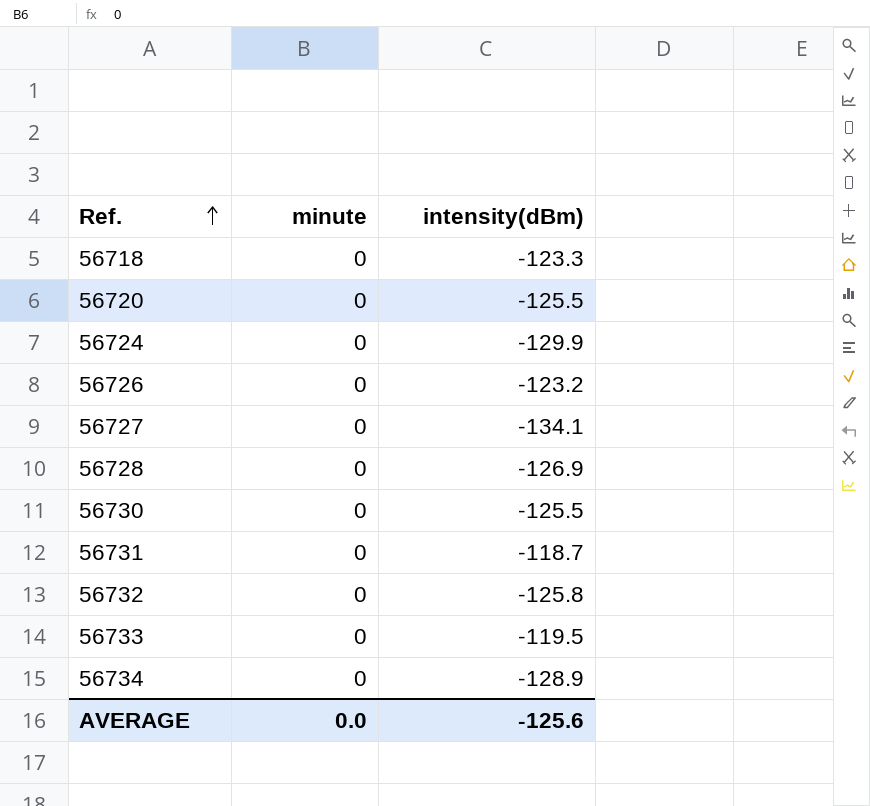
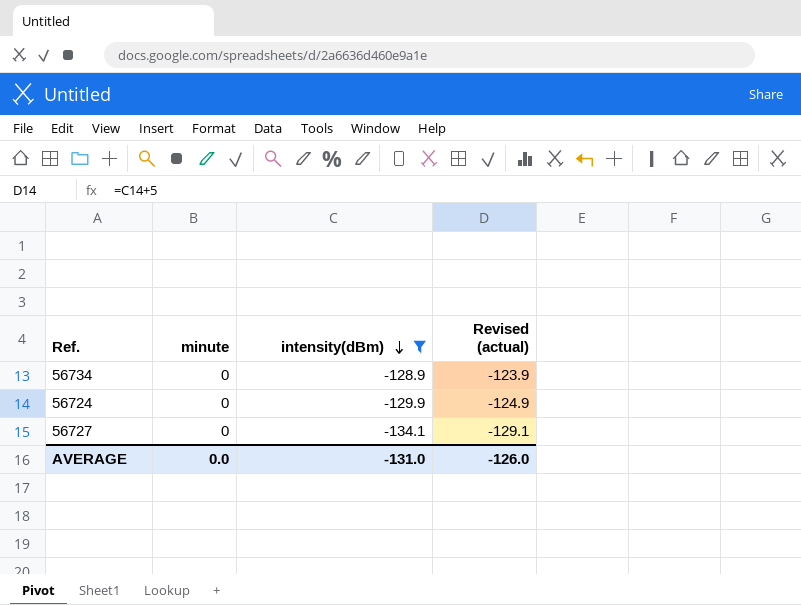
filter: none -> intensity(dBm) <= -128.9
row order: Ref. ascending -> intensity(dBm) descending
column Revised (actual) | formula: none -> [intensity(dBm)] + 5
AVERAGE | intensity(dBm): -125.6 -> -131.0

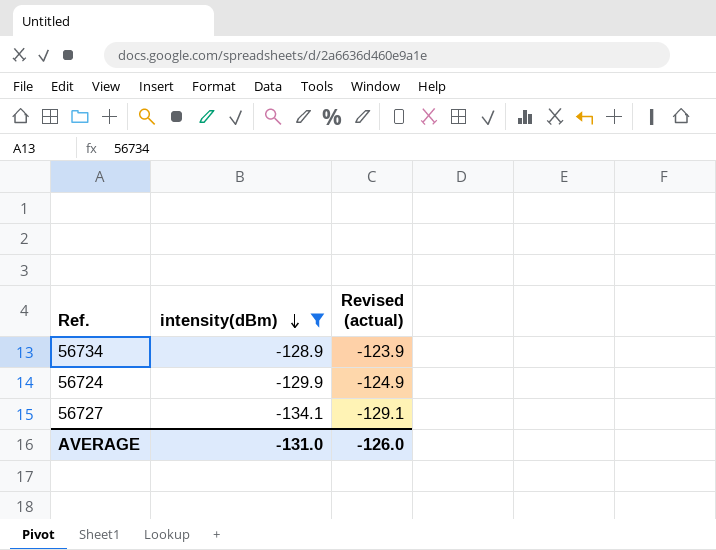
column minute | position: 2 -> none

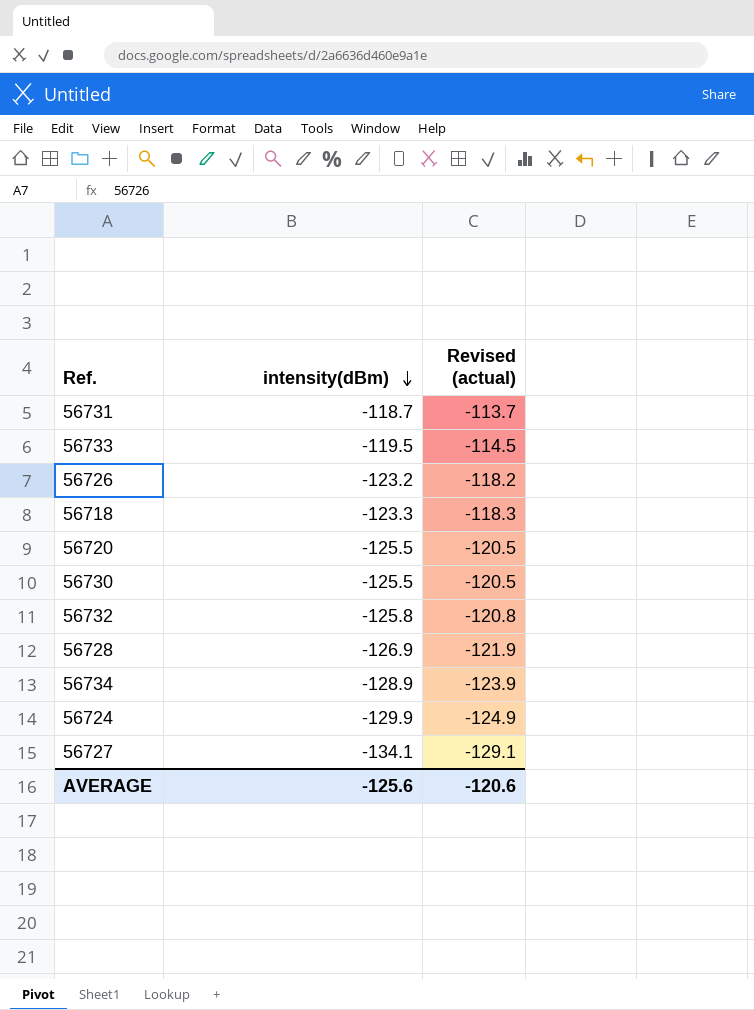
filter: intensity(dBm) <= -128.9 -> none
AVERAGE | intensity(dBm): -131.0 -> -125.6
AVERAGE | Revised (actual): -126.0 -> -120.6

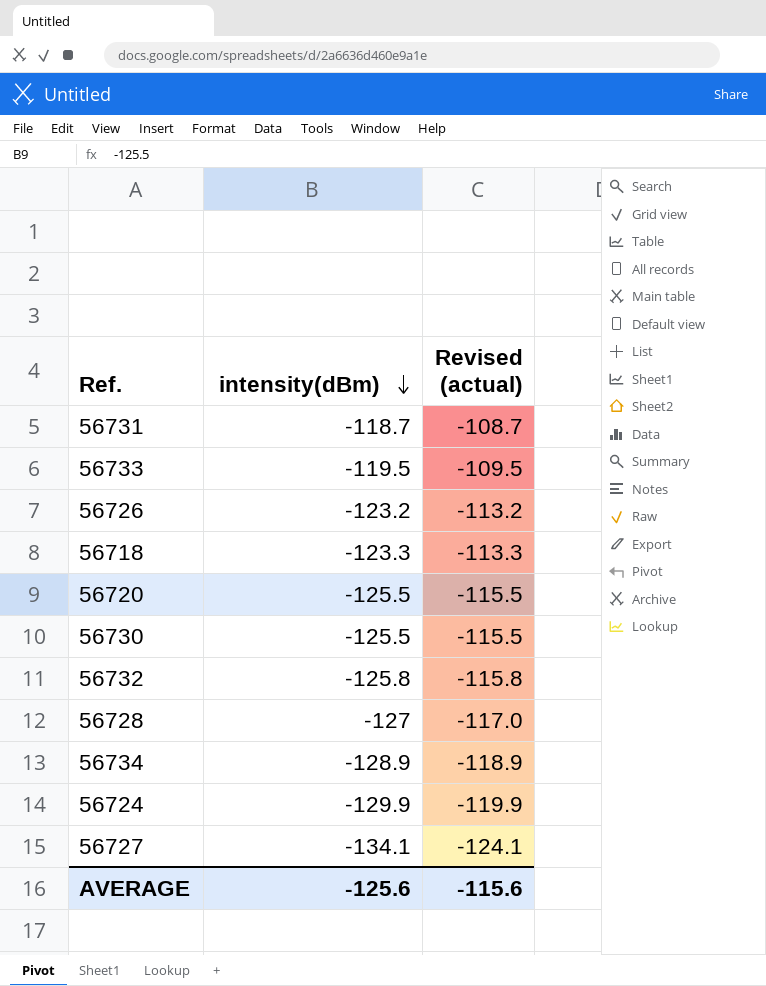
column Revised (actual) | formula: [intensity(dBm)] + 5 -> [intensity(dBm)] + 10
56728 | intensity(dBm): -126.9 -> -127
AVERAGE | Revised (actual): -120.6 -> -115.6

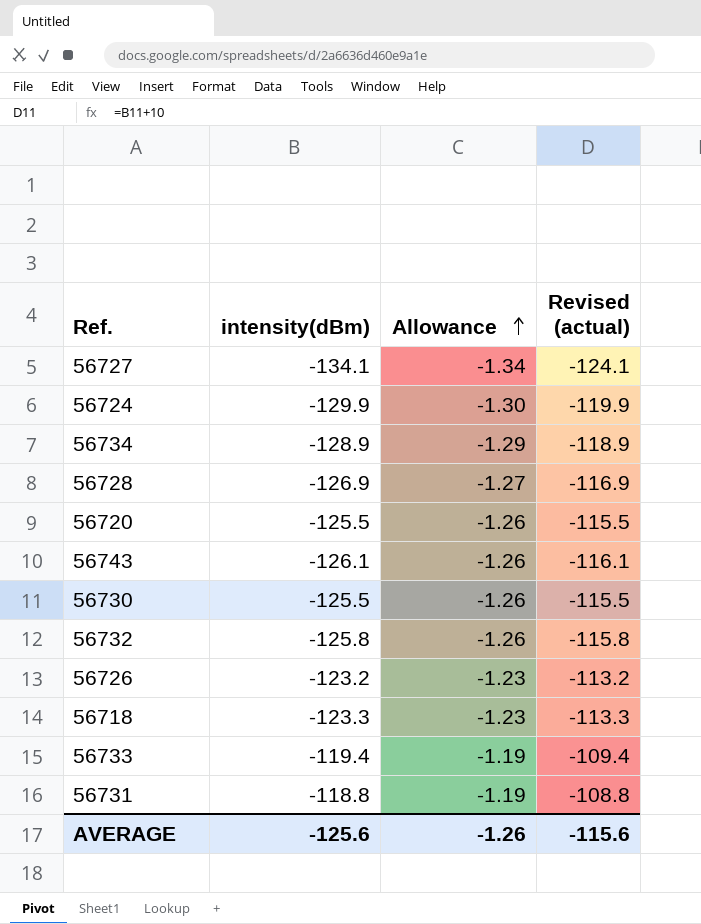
row order: intensity(dBm) descending -> Allowance ascending
column Allowance | formula: none -> [intensity(dBm)] * 0.01
56728 | intensity(dBm): -127 -> -126.9
56728 | Revised (actual): -117.0 -> -116.9
row 56743: none -> -126.1 | -1.26 | -116.1
56733 | intensity(dBm): -119.5 -> -119.4
56733 | Revised (actual): -109.5 -> -109.4
56731 | intensity(dBm): -118.7 -> -118.8
56731 | Revised (actual): -108.7 -> -108.8

